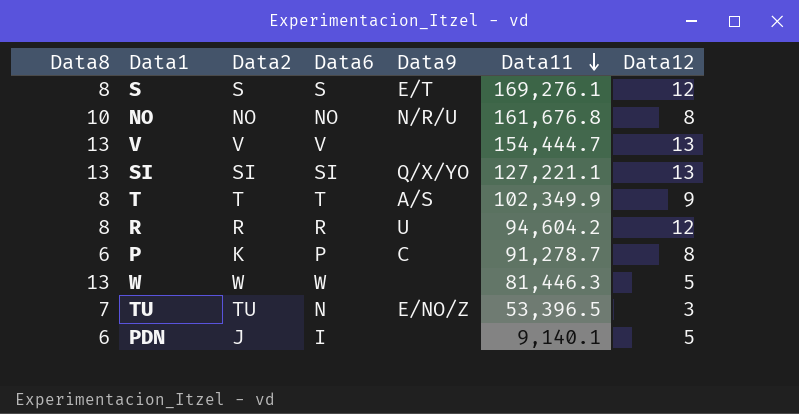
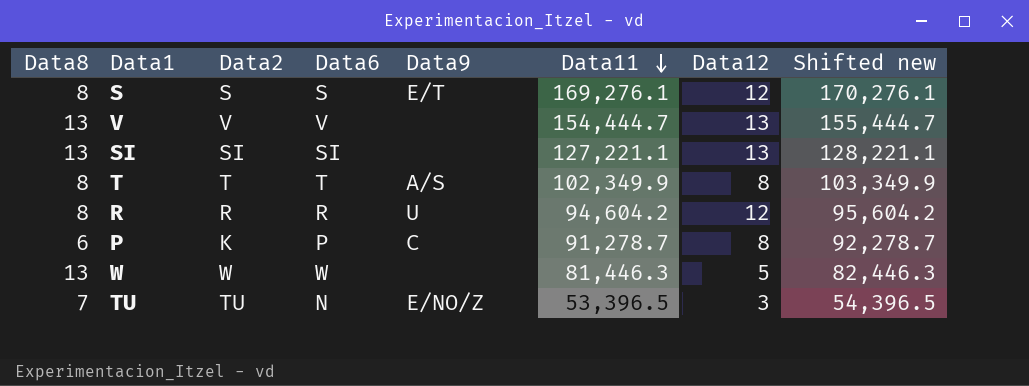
column Shifted new | formula: none -> [Data11] + 1000
row NO: 10 | NO | NO | N/R/U | 161,676.8 | 8 -> none
row PDN: 6 | J | I | none | 9,140.1 | 5 -> none
SI | Data9: Q/X/YO -> none
T | Data12: 9 -> 8

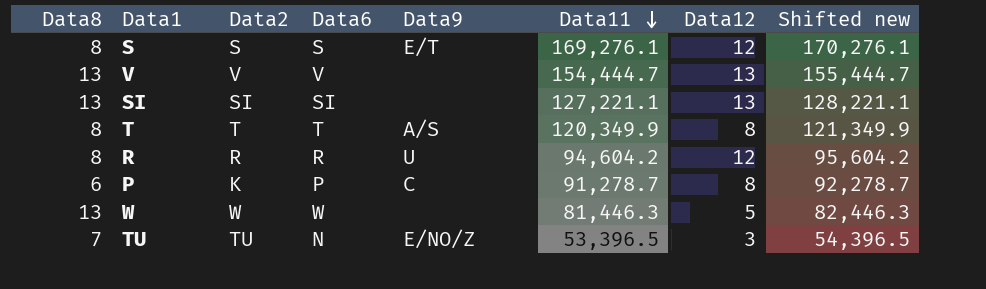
T | Data11: 102,349.9 -> 120,349.9
T | Shifted new: 103,349.9 -> 121,349.9

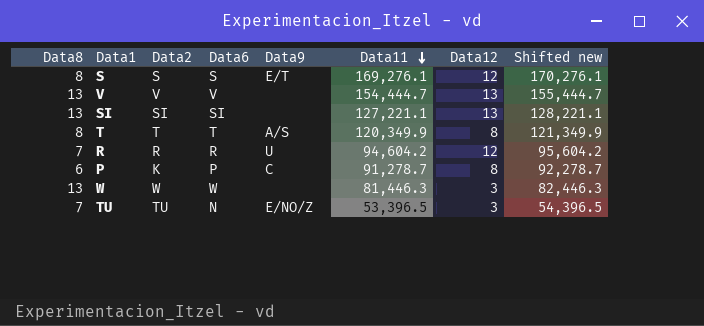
R | Data8: 8 -> 7
W | Data12: 5 -> 3

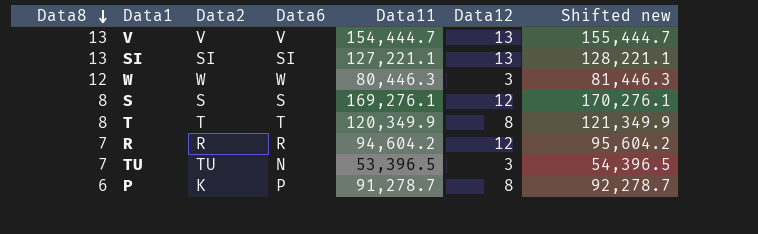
row order: Data11 descending -> Data8 descending
column Data9 | position: 5 -> none
W | Data8: 13 -> 12
W | Data11: 81,446.3 -> 80,446.3
W | Shifted new: 82,446.3 -> 81,446.3

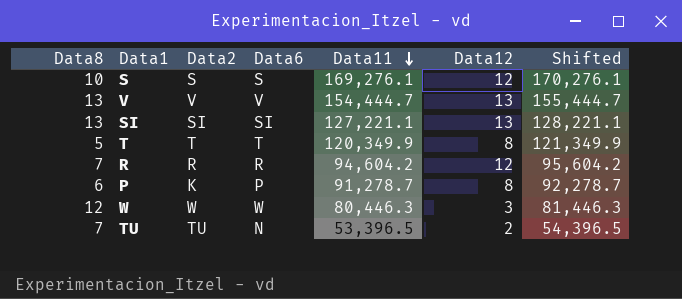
row order: Data8 descending -> Data11 descending
column name: Shifted new -> Shifted
S | Data8: 8 -> 10
T | Data8: 8 -> 5
TU | Data12: 3 -> 2

